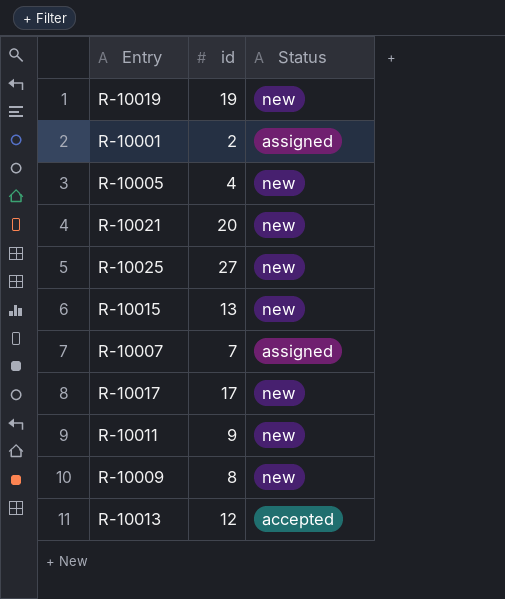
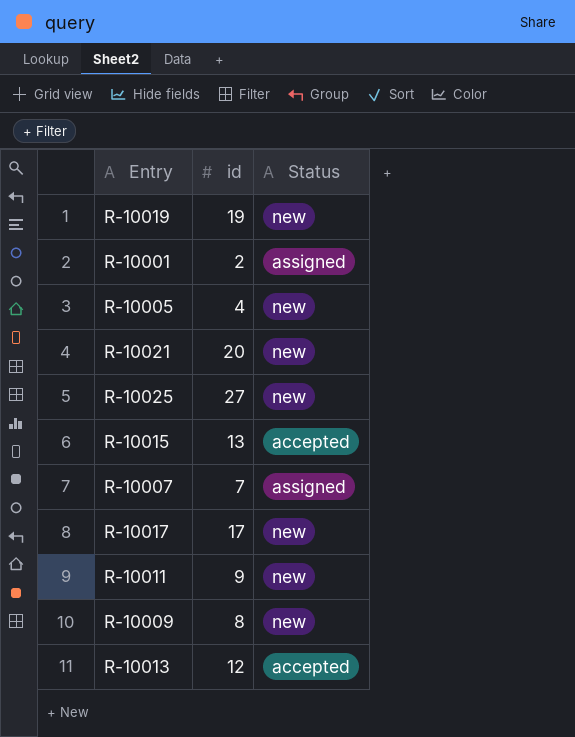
R-10015 | Status: new -> accepted

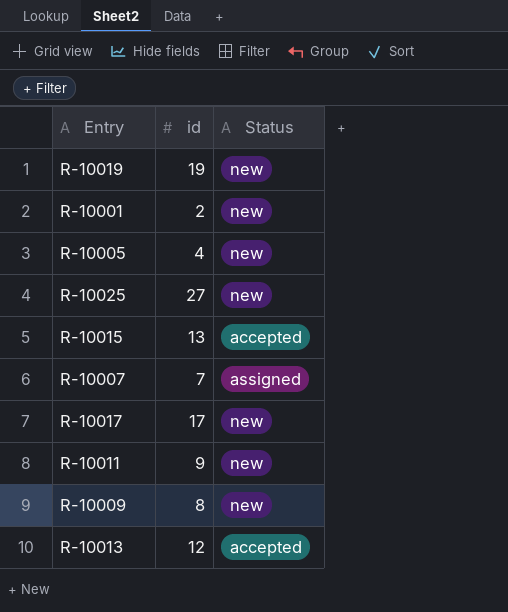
row R-10021: 20 | new -> none
R-10001 | Status: assigned -> new

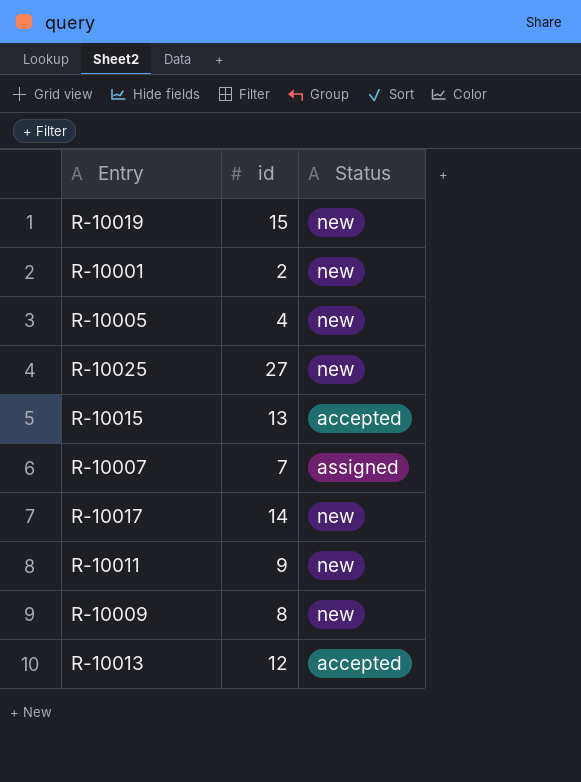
R-10019 | id: 19 -> 15
R-10017 | id: 17 -> 14

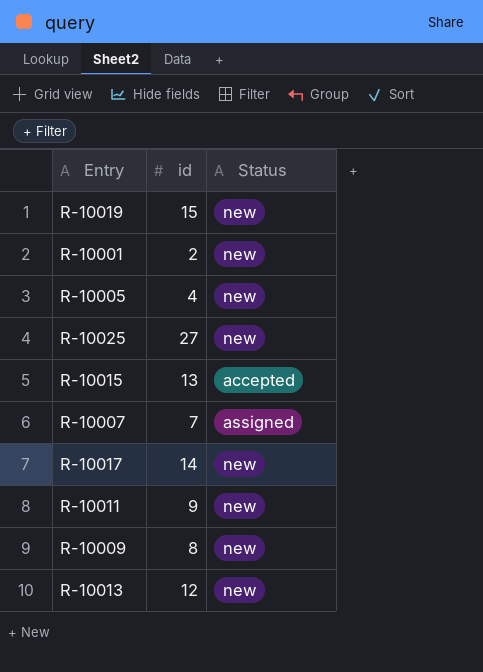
R-10013 | Status: accepted -> new

